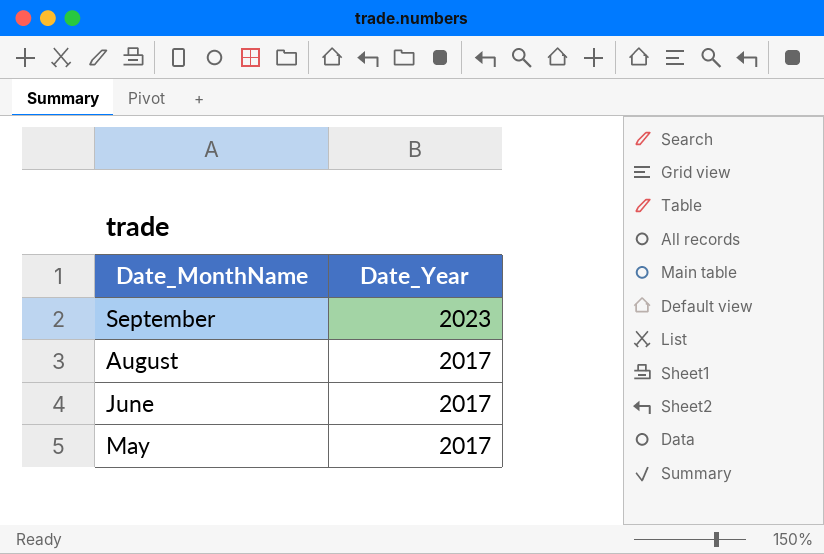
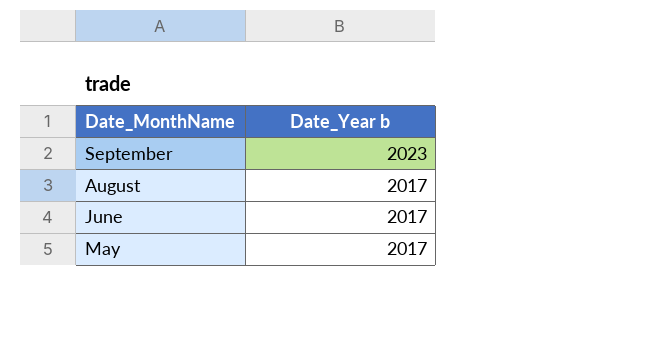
column name: Date_Year -> Date_Year b

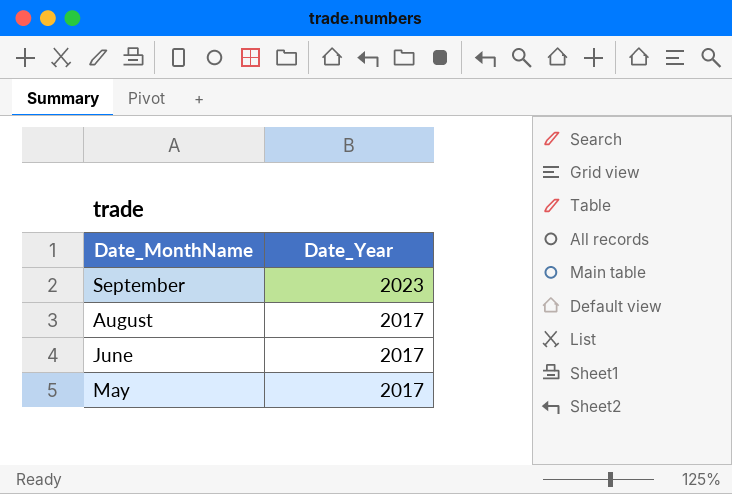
column name: Date_Year b -> Date_Year

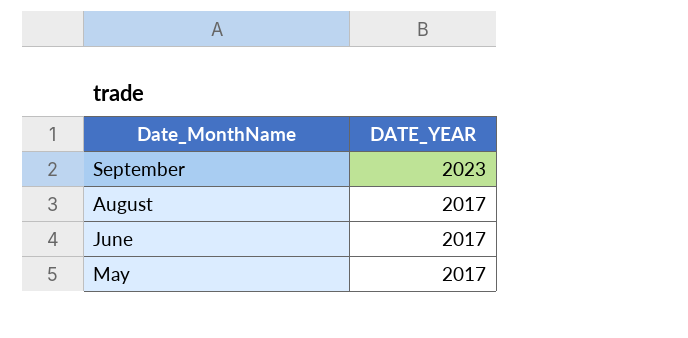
column name: Date_Year -> DATE_YEAR

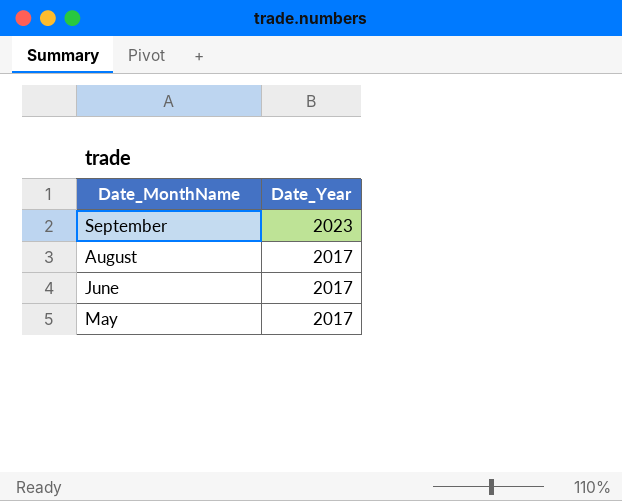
column name: DATE_YEAR -> Date_Year

